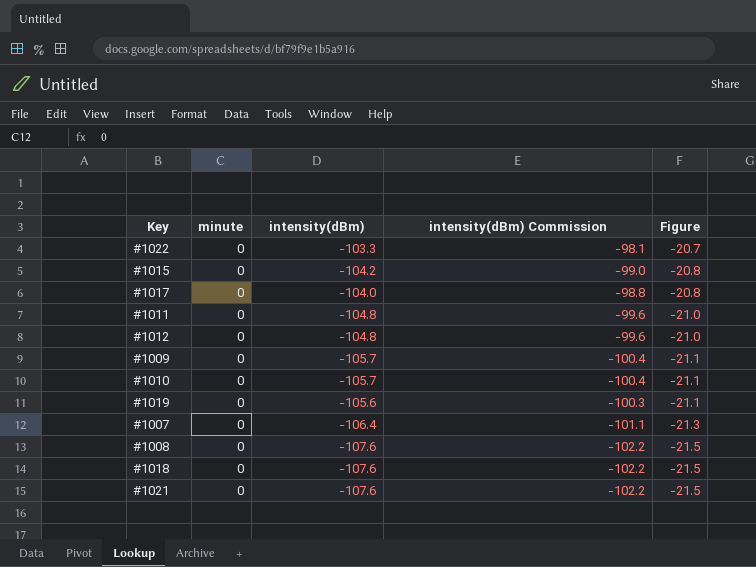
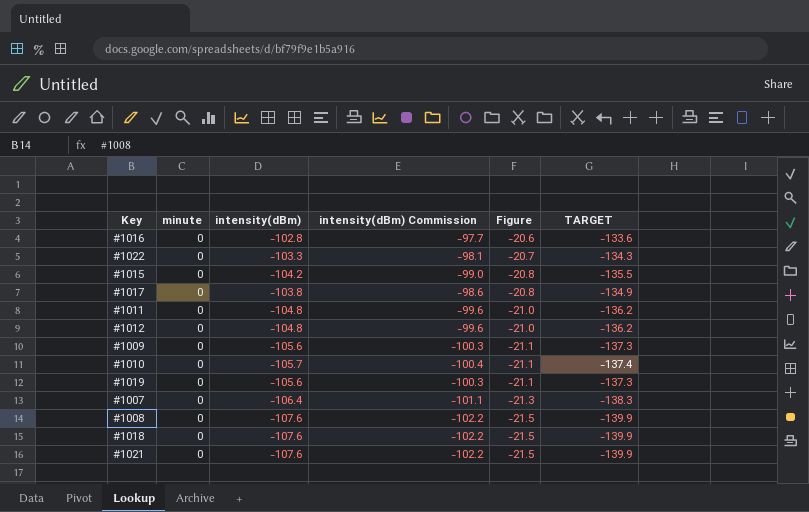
column TARGET | formula: none -> [intensity(dBm)] * 1.3
row #1016: none -> 0 | -102.8 | -97.7 | -20.6 | -133.6
#1017 | intensity(dBm): -104.0 -> -103.8
#1017 | intensity(dBm) Commission: -98.8 -> -98.6
#1009 | intensity(dBm): -105.7 -> -105.6
#1009 | intensity(dBm) Commission: -100.4 -> -100.3

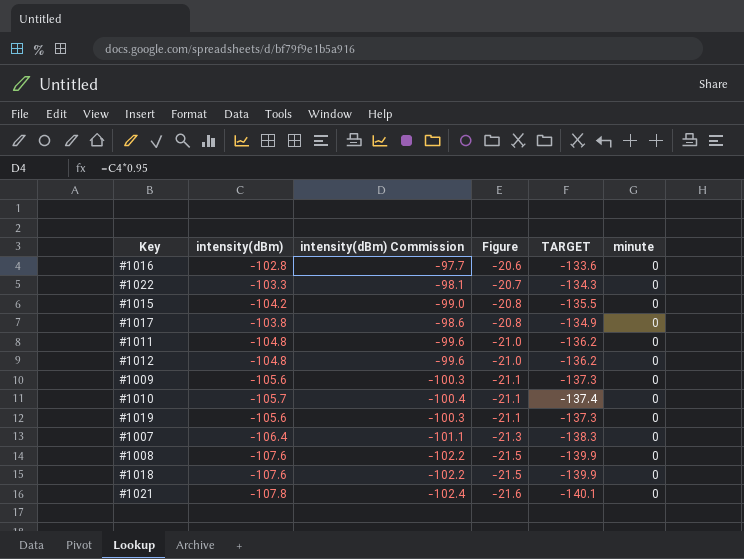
column minute | position: 2 -> 6
#1021 | intensity(dBm): -107.6 -> -107.8
#1021 | intensity(dBm) Commission: -102.2 -> -102.4
#1021 | Figure: -21.5 -> -21.6
#1021 | TARGET: -139.9 -> -140.1

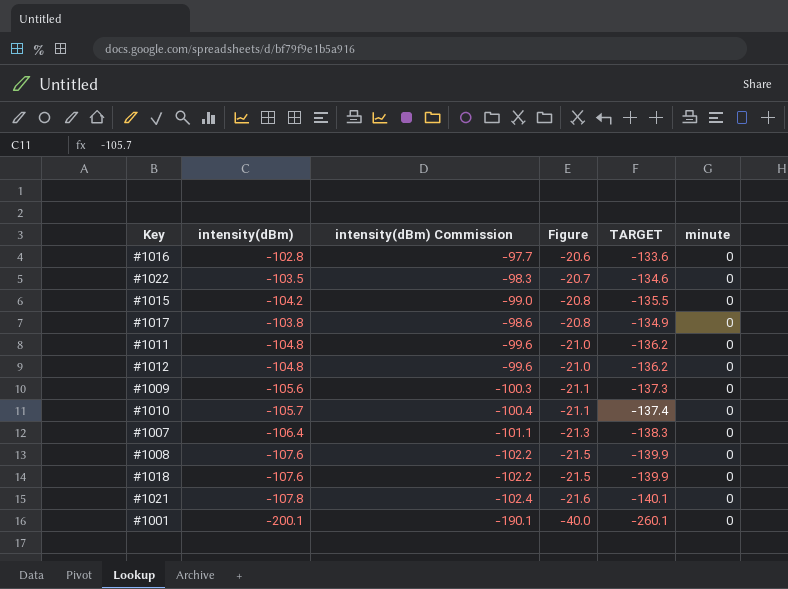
row #1019: -105.6 | -100.3 | -21.1 | -137.3 | 0 -> none
#1022 | intensity(dBm): -103.3 -> -103.5
#1022 | intensity(dBm) Commission: -98.1 -> -98.3
#1022 | TARGET: -134.3 -> -134.6
row #1001: none -> -200.1 | -190.1 | -40.0 | -260.1 | 0

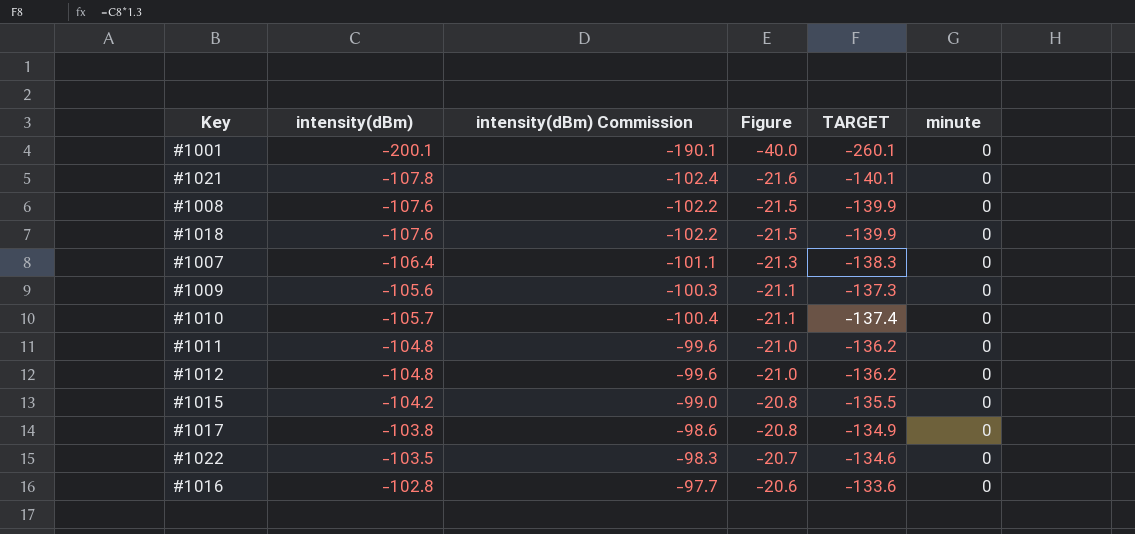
row order: Figure descending -> Figure ascending

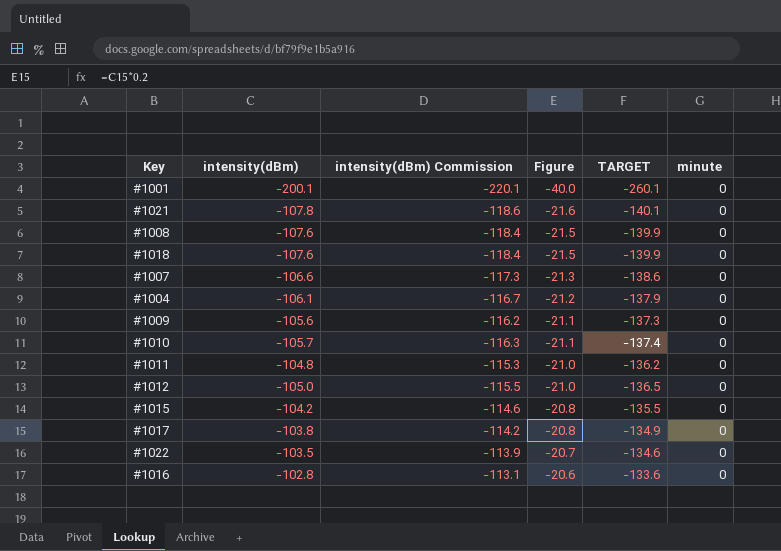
column intensity(dBm) Commission | formula: [intensity(dBm)] * 0.95 -> [intensity(dBm)] * 1.1
#1007 | intensity(dBm): -106.4 -> -106.6
#1007 | TARGET: -138.3 -> -138.6
row #1004: none -> -106.1 | -116.7 | -21.2 | -137.9 | 0
#1012 | intensity(dBm): -104.8 -> -105.0
#1012 | TARGET: -136.2 -> -136.5

